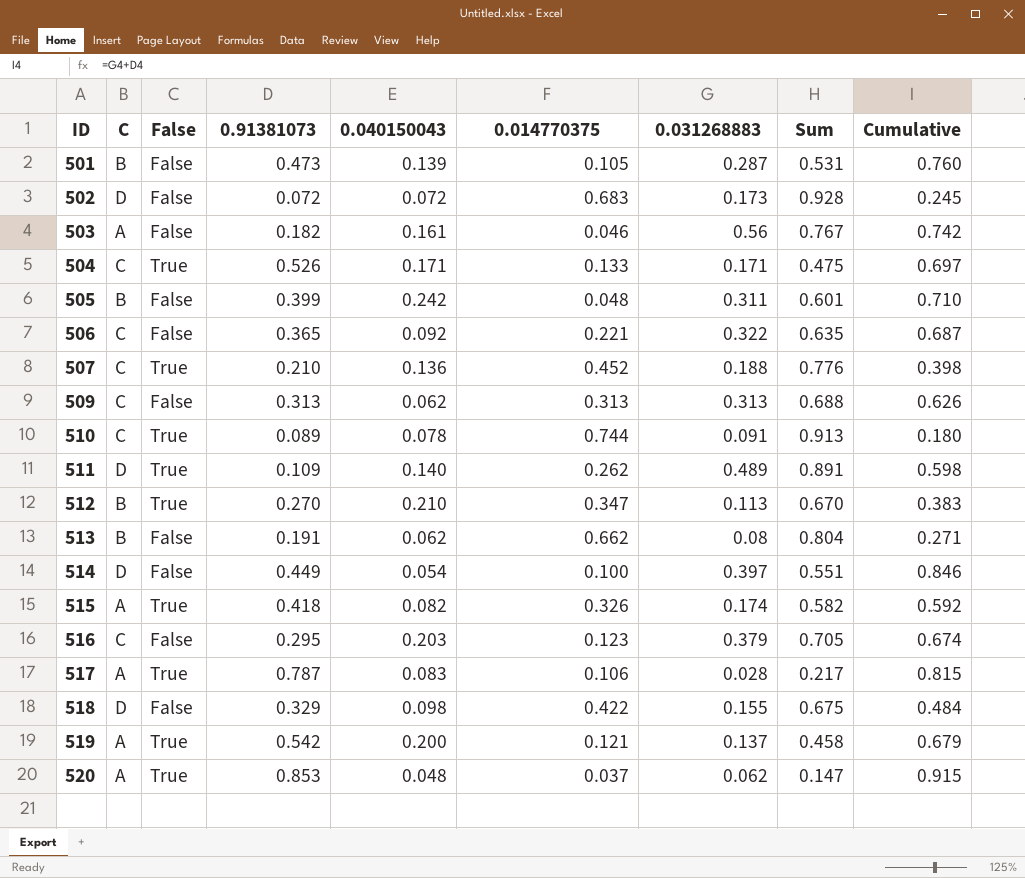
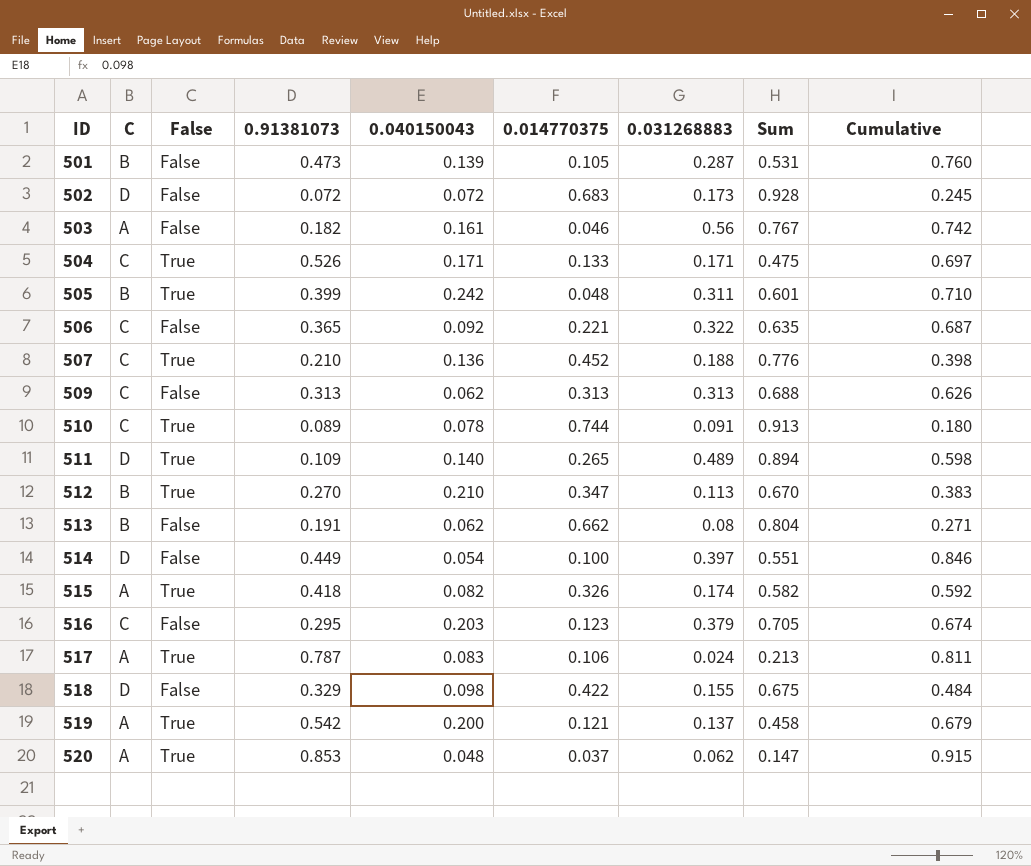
505 | False: False -> True
511 | 0.014770375: 0.262 -> 0.265
511 | Sum: 0.891 -> 0.894
517 | 0.031268883: 0.028 -> 0.024
517 | Sum: 0.217 -> 0.213
517 | Cumulative: 0.815 -> 0.811

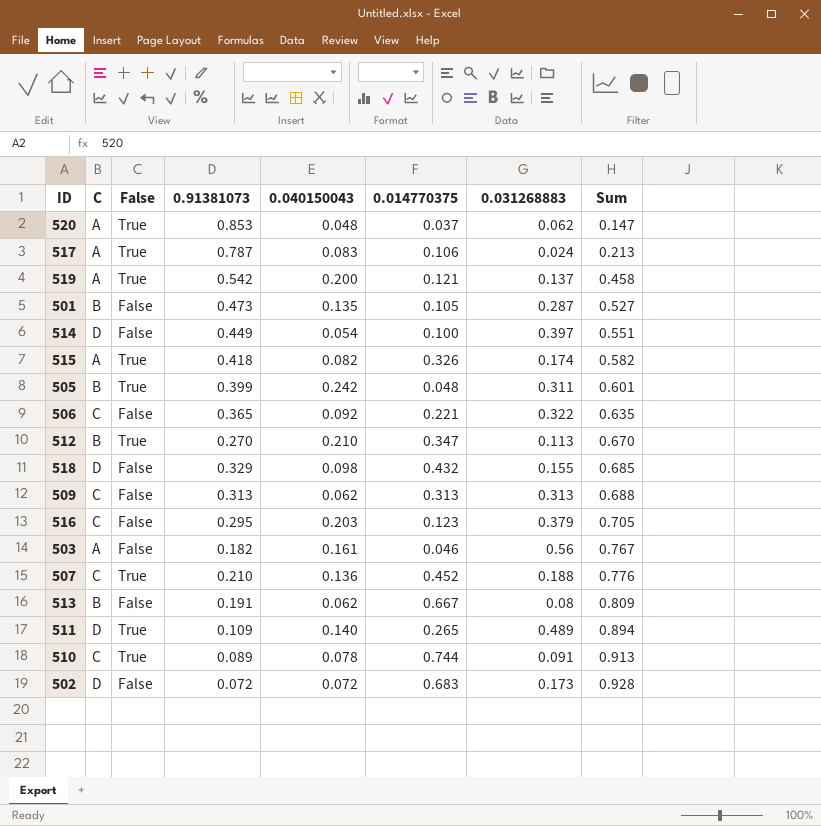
row order: ID ascending -> Sum ascending
column Cumulative | formula: [0.91381073] + [0.031268883] -> none
row 504: C | True | 0.526 | 0.171 | 0.133 | 0.171 | 0.475 | 0.697 -> none
501 | 0.040150043: 0.139 -> 0.135
501 | Sum: 0.531 -> 0.527
518 | 0.014770375: 0.422 -> 0.432
518 | Sum: 0.675 -> 0.685
513 | 0.014770375: 0.662 -> 0.667
513 | Sum: 0.804 -> 0.809

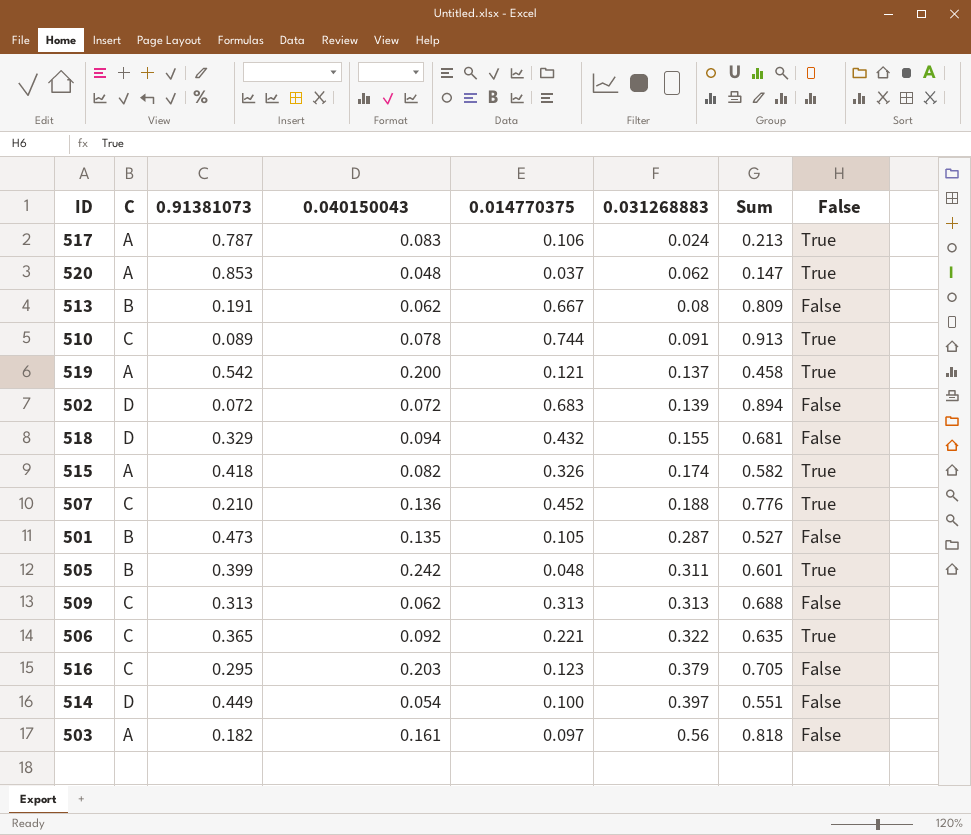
row order: Sum ascending -> 0.031268883 ascending
column False | position: 3 -> 8
row 512: B | True | 0.270 | 0.210 | 0.347 | 0.113 | 0.670 -> none
row 511: D | True | 0.109 | 0.140 | 0.265 | 0.489 | 0.894 -> none
502 | 0.031268883: 0.173 -> 0.139
502 | Sum: 0.928 -> 0.894
518 | 0.040150043: 0.098 -> 0.094
518 | Sum: 0.685 -> 0.681
506 | False: False -> True
503 | 0.014770375: 0.046 -> 0.097
503 | Sum: 0.767 -> 0.818

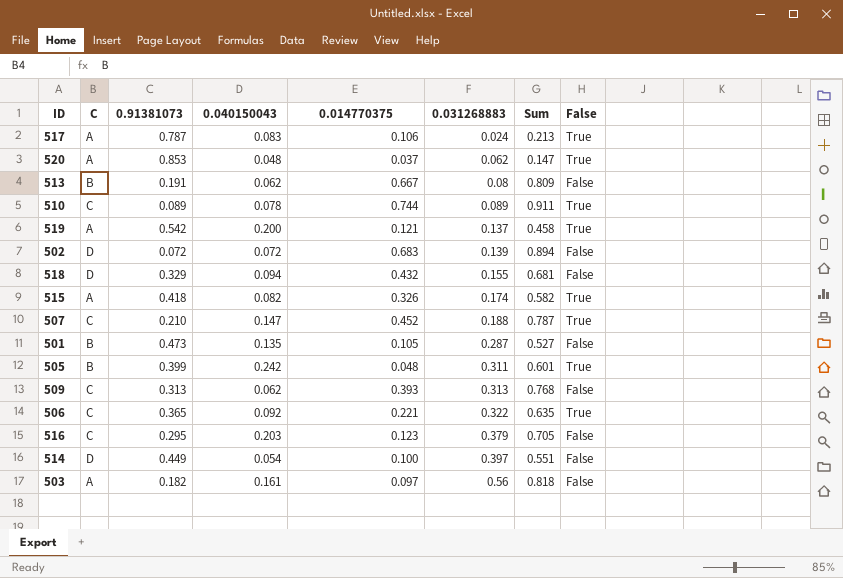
510 | 0.031268883: 0.091 -> 0.089
510 | Sum: 0.913 -> 0.911
507 | 0.040150043: 0.136 -> 0.147
507 | Sum: 0.776 -> 0.787
509 | 0.014770375: 0.313 -> 0.393
509 | Sum: 0.688 -> 0.768

